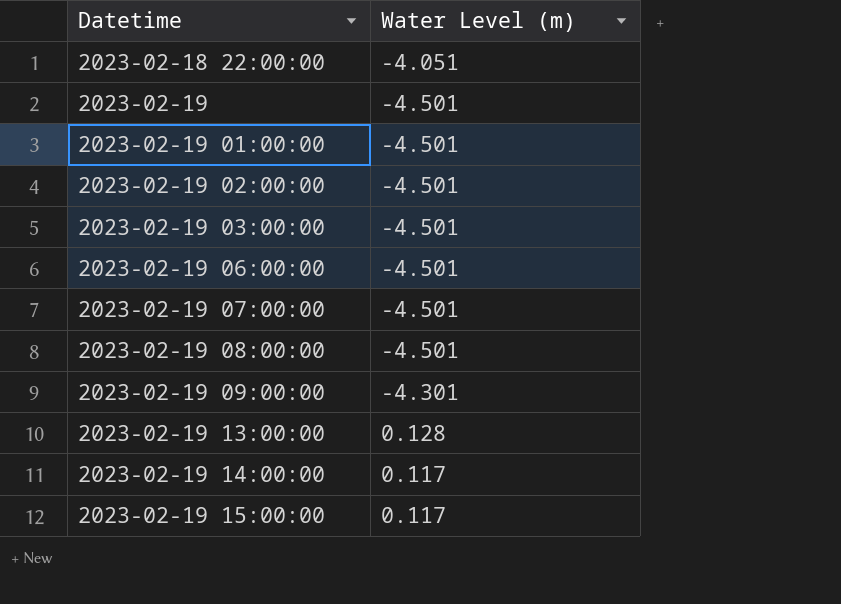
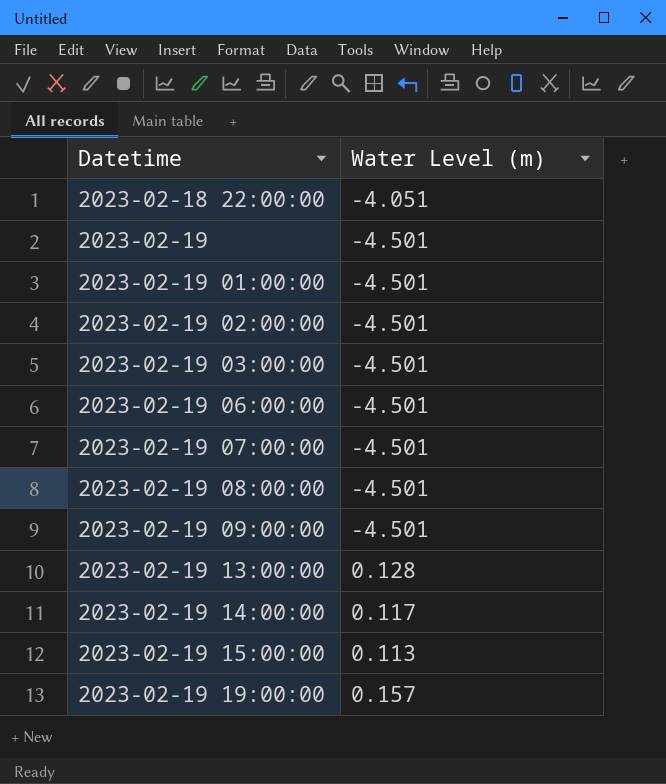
2023-02-19 09:00:00 | Water Level (m): -4.301 -> -4.501
2023-02-19 15:00:00 | Water Level (m): 0.117 -> 0.113
row 2023-02-19 19:00:00: none -> 0.157

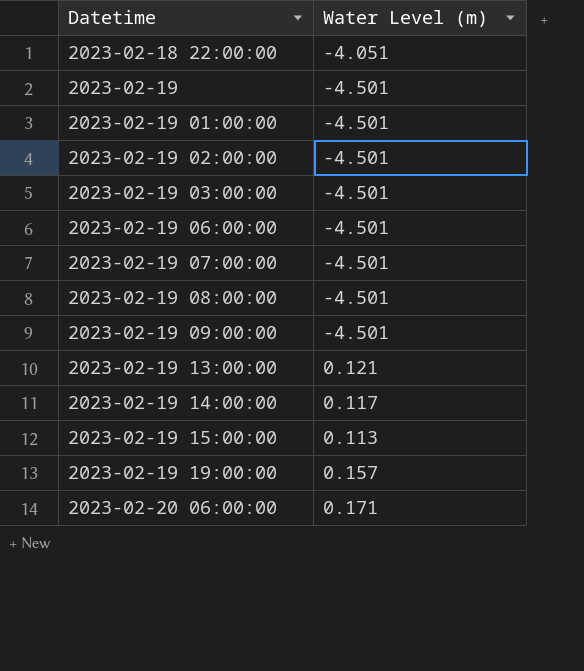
2023-02-19 13:00:00 | Water Level (m): 0.128 -> 0.121
row 2023-02-20 06:00:00: none -> 0.171

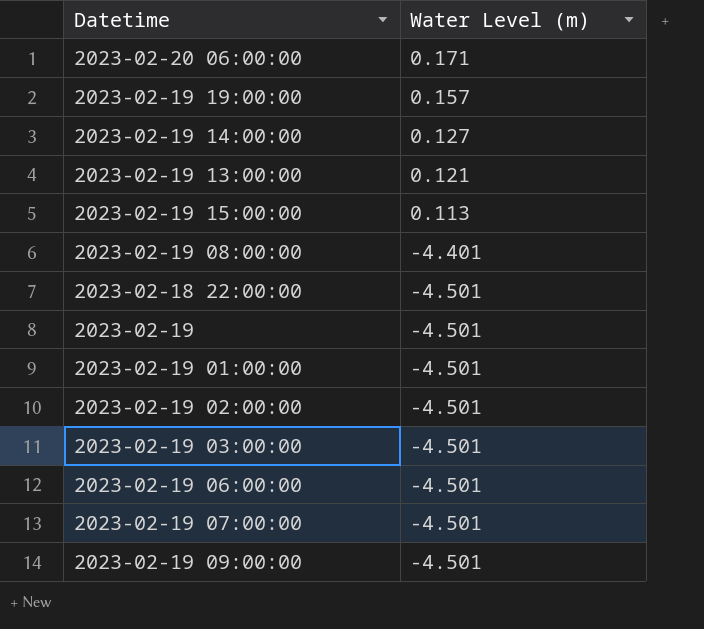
row order: Datetime ascending -> Water Level (m) descending
2023-02-19 14:00:00 | Water Level (m): 0.117 -> 0.127
2023-02-19 08:00:00 | Water Level (m): -4.501 -> -4.401
2023-02-18 22:00:00 | Water Level (m): -4.051 -> -4.501

